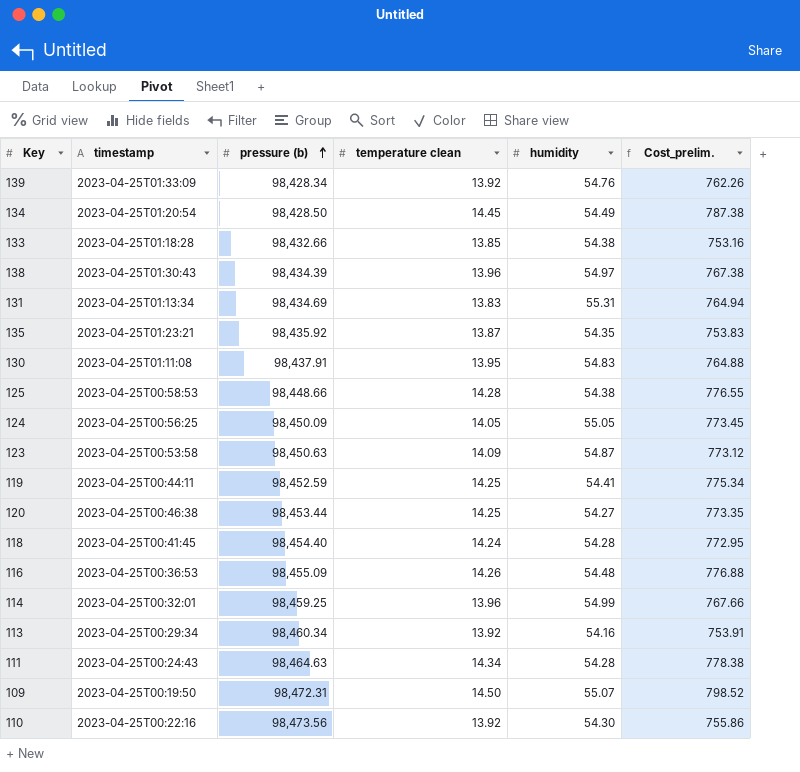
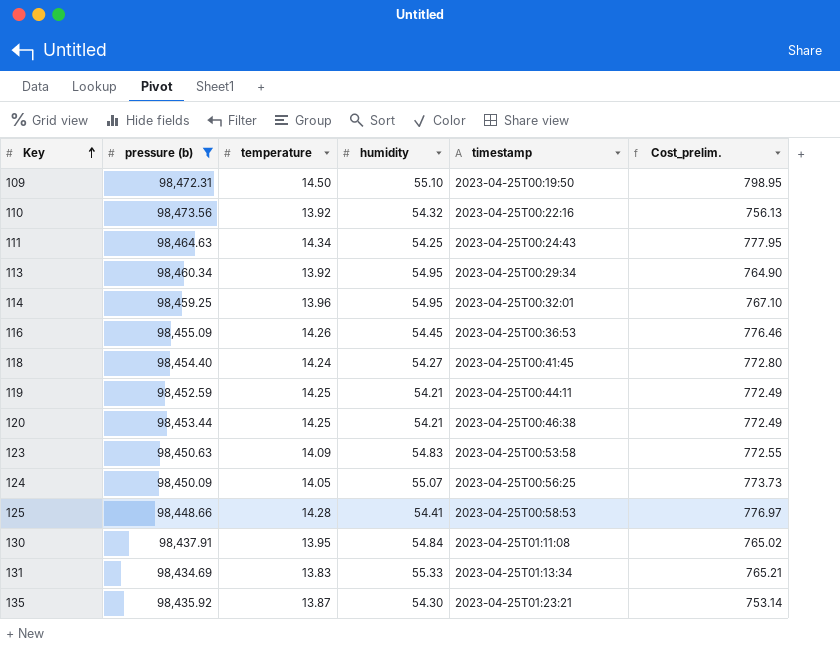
filter: none -> pressure (b) >= 98,434.69
row order: pressure (b) ascending -> Key ascending
column name: temperature clean -> temperature
column timestamp | position: 2 -> 5
109 | humidity: 55.07 -> 55.10
109 | Cost_prelim.: 798.52 -> 798.95
110 | humidity: 54.30 -> 54.32
110 | Cost_prelim.: 755.86 -> 756.13
111 | humidity: 54.28 -> 54.25
111 | Cost_prelim.: 778.38 -> 777.95
113 | humidity: 54.16 -> 54.95
113 | Cost_prelim.: 753.91 -> 764.90
114 | humidity: 54.99 -> 54.95
114 | Cost_prelim.: 767.66 -> 767.10
116 | humidity: 54.48 -> 54.45
116 | Cost_prelim.: 776.88 -> 776.46
118 | humidity: 54.28 -> 54.27
118 | Cost_prelim.: 772.95 -> 772.80
119 | humidity: 54.41 -> 54.21
119 | Cost_prelim.: 775.34 -> 772.49
120 | humidity: 54.27 -> 54.21
120 | Cost_prelim.: 773.35 -> 772.49
123 | humidity: 54.87 -> 54.83
123 | Cost_prelim.: 773.12 -> 772.55
124 | humidity: 55.05 -> 55.07
124 | Cost_prelim.: 773.45 -> 773.73
125 | humidity: 54.38 -> 54.41
125 | Cost_prelim.: 776.55 -> 776.97
130 | humidity: 54.83 -> 54.84
130 | Cost_prelim.: 764.88 -> 765.02
131 | humidity: 55.31 -> 55.33
131 | Cost_prelim.: 764.94 -> 765.21
135 | humidity: 54.35 -> 54.30
135 | Cost_prelim.: 753.83 -> 753.14

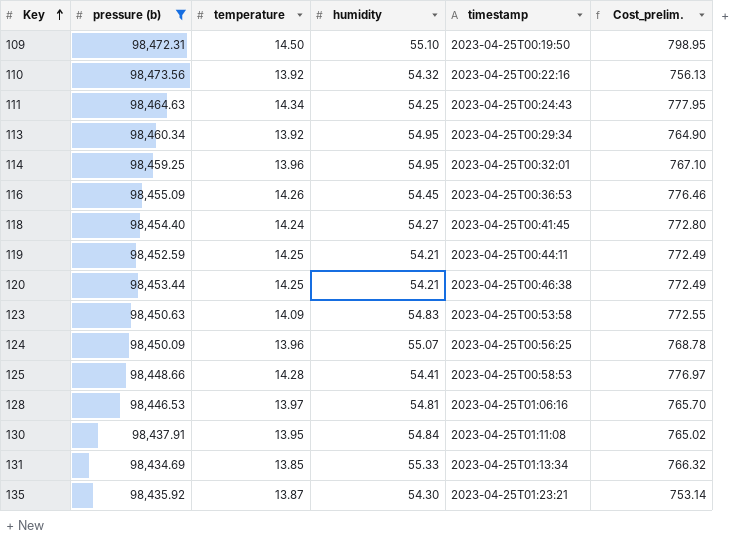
124 | temperature: 14.05 -> 13.96
124 | Cost_prelim.: 773.73 -> 768.78
row 128: none -> 98,446.53 | 13.97 | 54.81 | 2023-04-25T01:06:16 | 765.70
131 | temperature: 13.83 -> 13.85
131 | Cost_prelim.: 765.21 -> 766.32

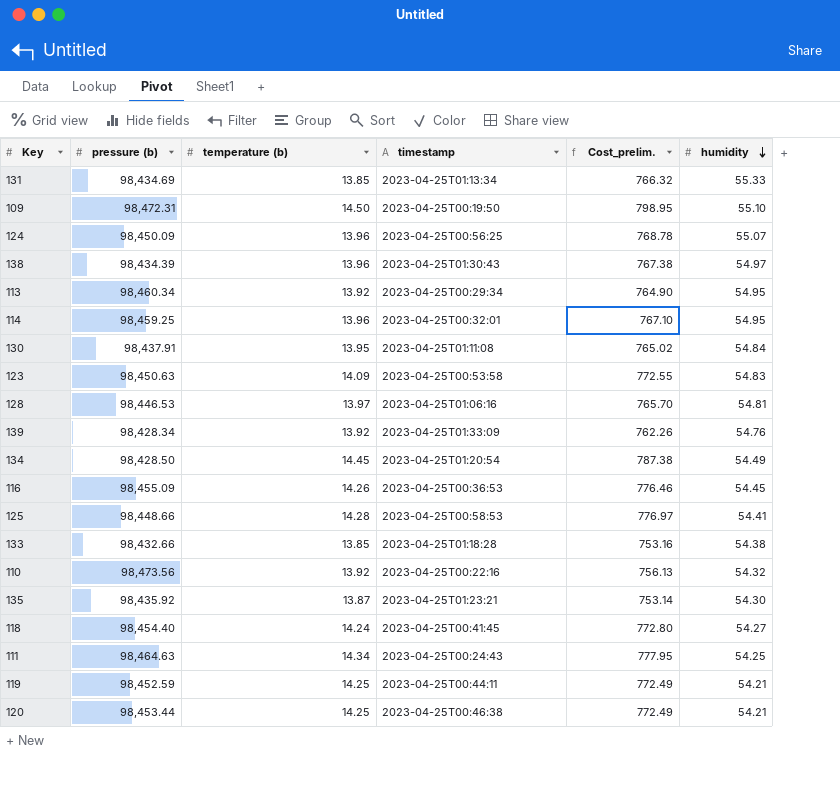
filter: pressure (b) >= 98,434.69 -> none
row order: Key ascending -> humidity descending
column name: temperature -> temperature (b)
column humidity | position: 4 -> 6

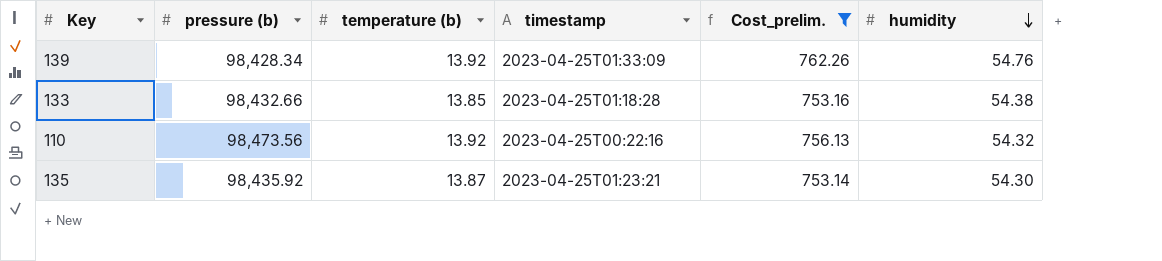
filter: none -> Cost_prelim. <= 762.26

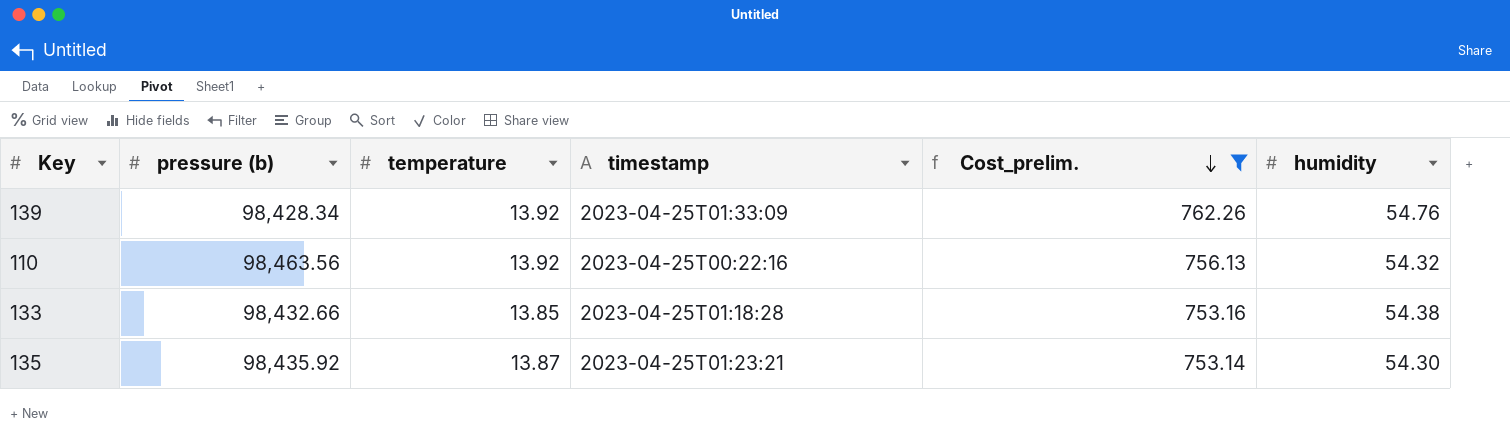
row order: humidity descending -> Cost_prelim. descending
column name: temperature (b) -> temperature
110 | pressure (b): 98,473.56 -> 98,463.56

